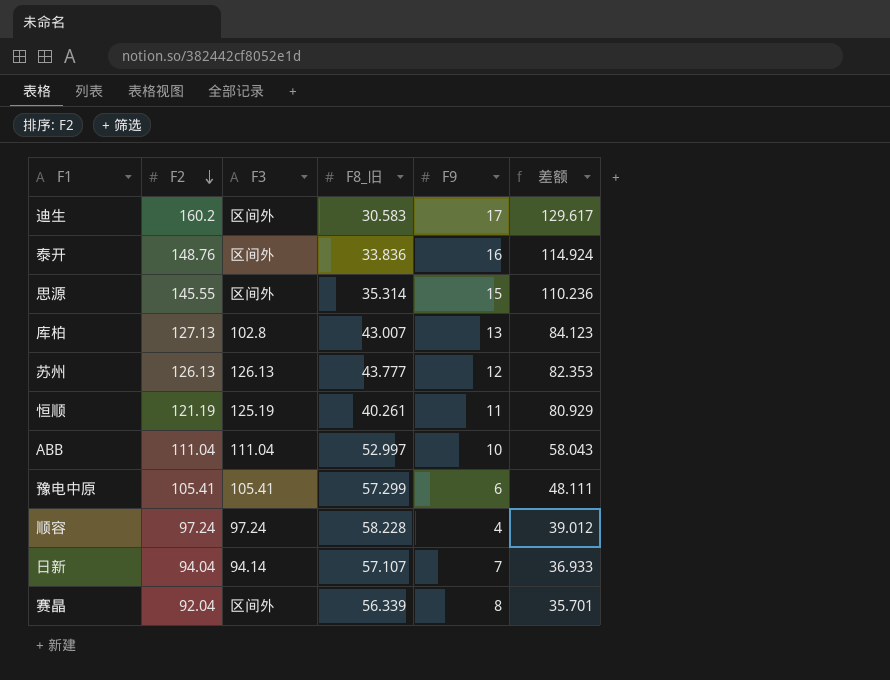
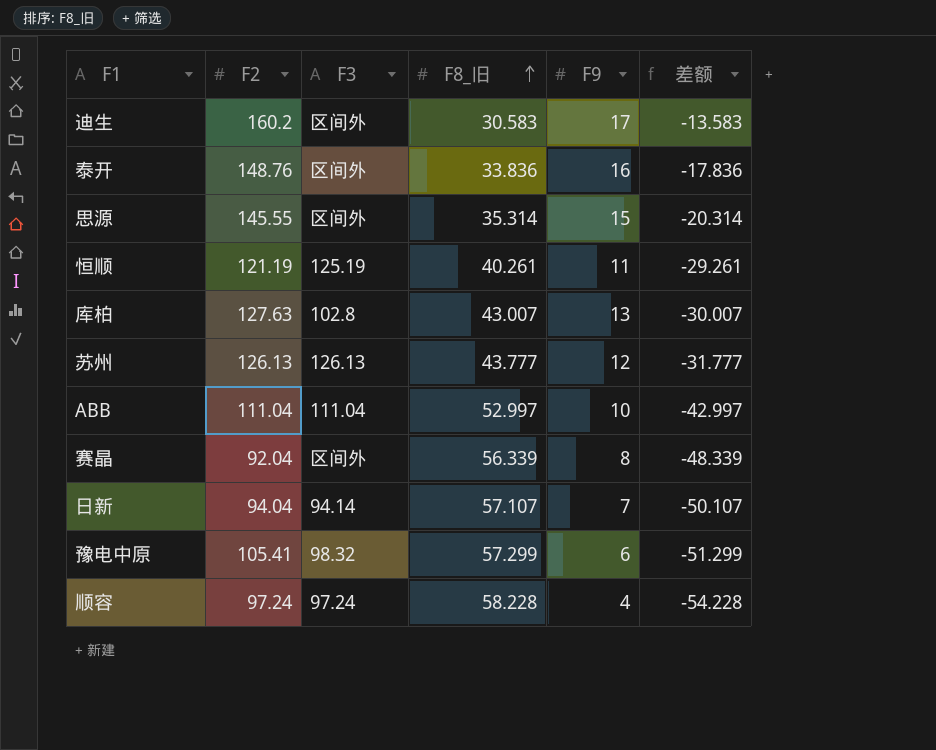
row order: F2 descending -> F8_旧 ascending
column 差额 | formula: [F2] - [F8_旧] -> [F9] - [F8_旧]
库柏 | F2: 127.13 -> 127.63
豫电中原 | F3: 105.41 -> 98.32

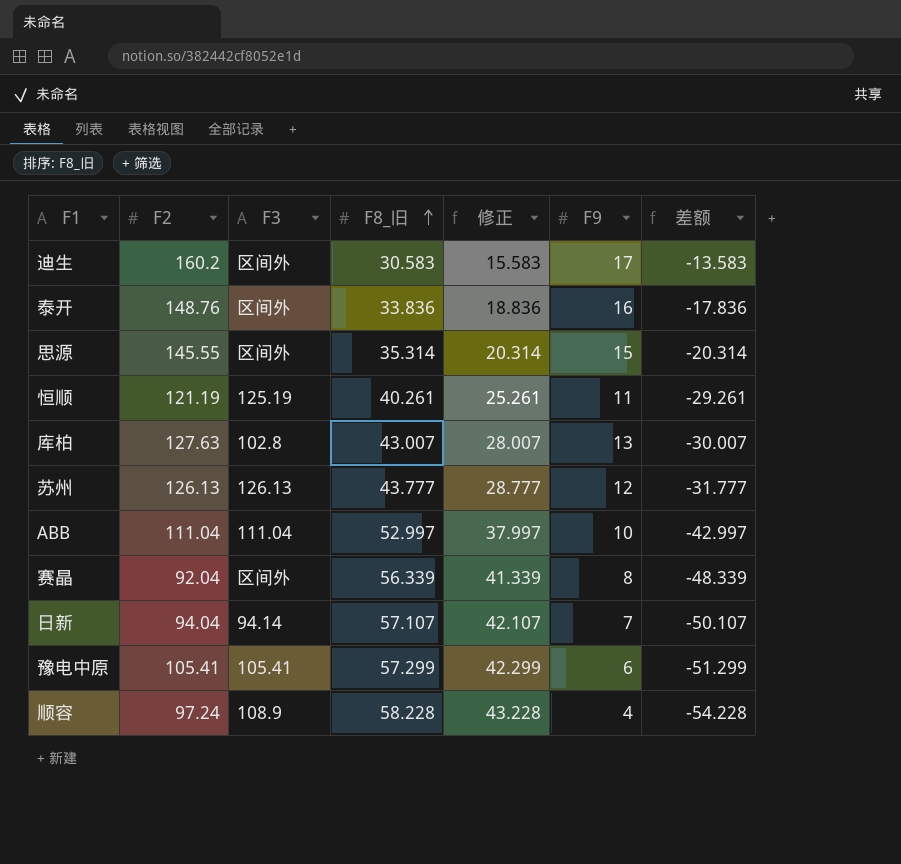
column 修正 | formula: none -> [F8_旧] - 15
豫电中原 | F3: 98.32 -> 105.41
顺容 | F3: 97.24 -> 108.9

